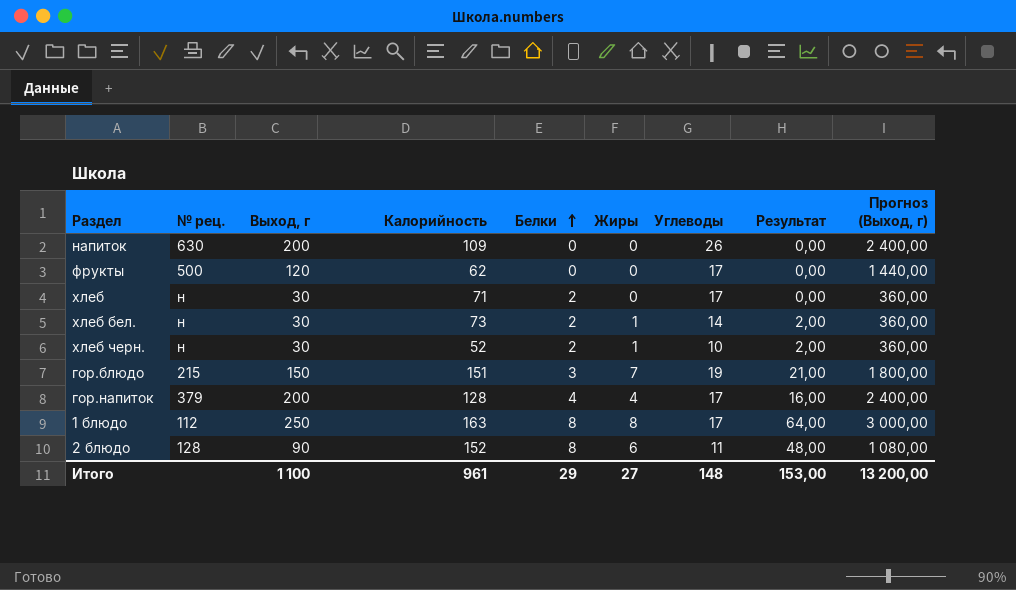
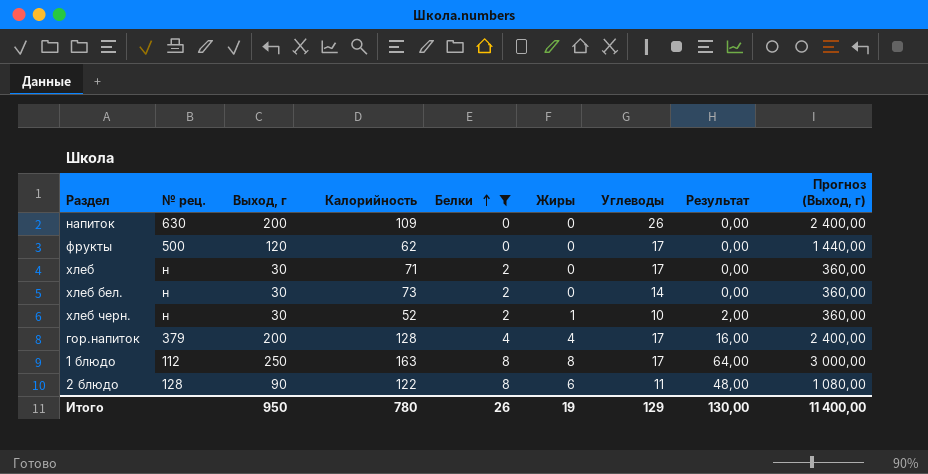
filter: none -> Белки != 3
хлеб бел. | Жиры: 1 -> 0
хлеб бел. | Результат: 2,00 -> 0,00
2 блюдо | Калорийность: 152 -> 122
Итого | Выход, г: 1 100 -> 950
Итого | Калорийность: 961 -> 780
Итого | Белки: 29 -> 26
Итого | Жиры: 27 -> 19
Итого | Углеводы: 148 -> 129
Итого | Результат: 153,00 -> 130,00
Итого | Прогноз (Выход, г): 13 200,00 -> 11 400,00

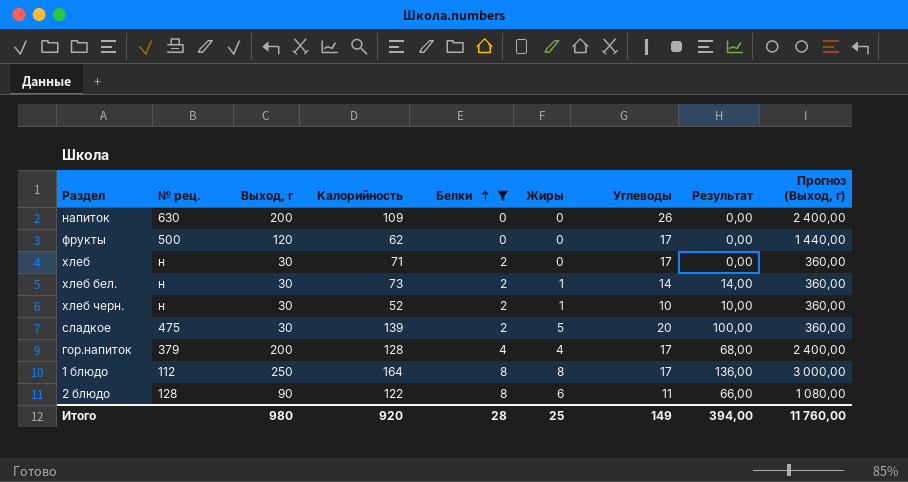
column Результат | formula: [Белки] * [Жиры] -> [Жиры] * [Углеводы]
хлеб бел. | Жиры: 0 -> 1
row сладкое: none -> 475 | 30 | 139 | 2 | 5 | 20 | 100,00 | 360,00
1 блюдо | Калорийность: 163 -> 164
Итого | Выход, г: 950 -> 980
Итого | Калорийность: 780 -> 920
Итого | Белки: 26 -> 28
Итого | Жиры: 19 -> 25
Итого | Углеводы: 129 -> 149
Итого | Результат: 130,00 -> 394,00
Итого | Прогноз (Выход, г): 11 400,00 -> 11 760,00

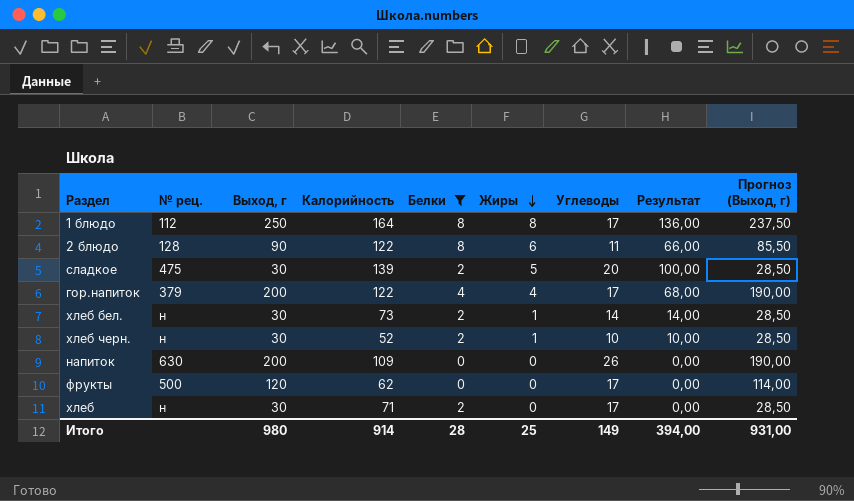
row order: Белки ascending -> Жиры descending
column Прогноз (Выход, г) | formula: [Выход, г] * 12 -> [Выход, г] * 0,95
гор.напиток | Калорийность: 128 -> 122
Итого | Калорийность: 920 -> 914
Итого | Прогноз (Выход, г): 11 760,00 -> 931,00

